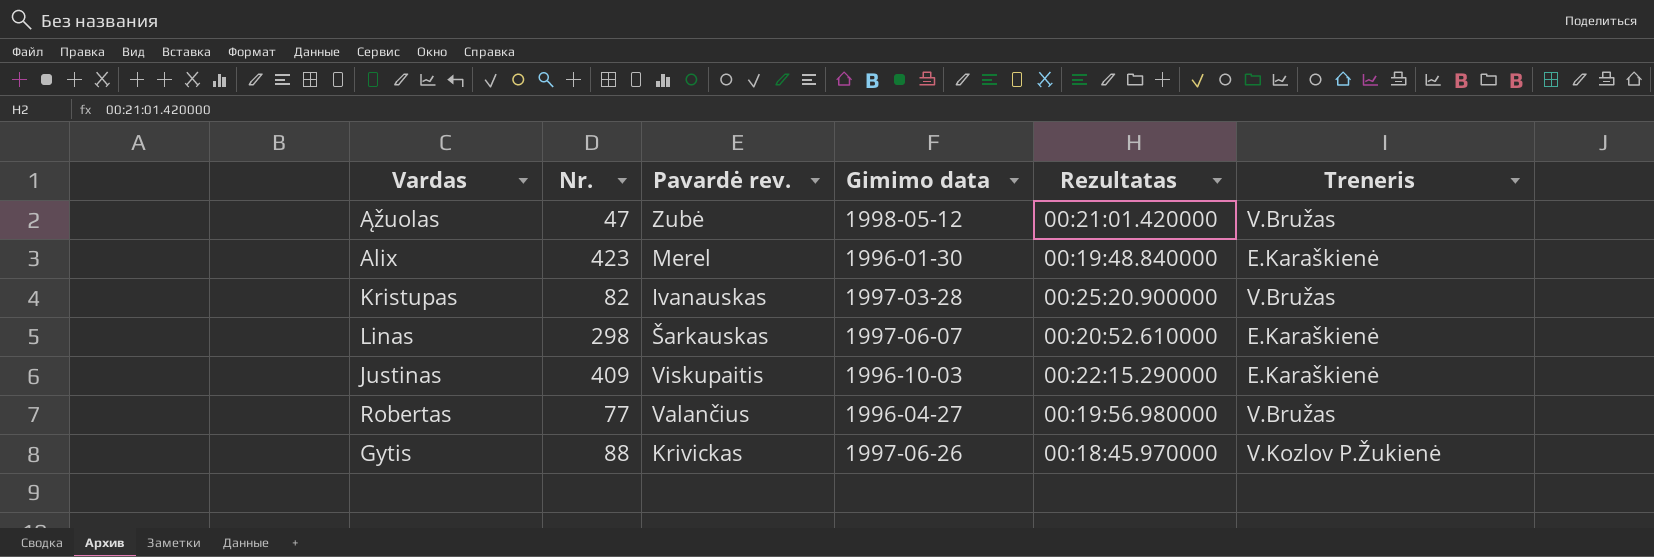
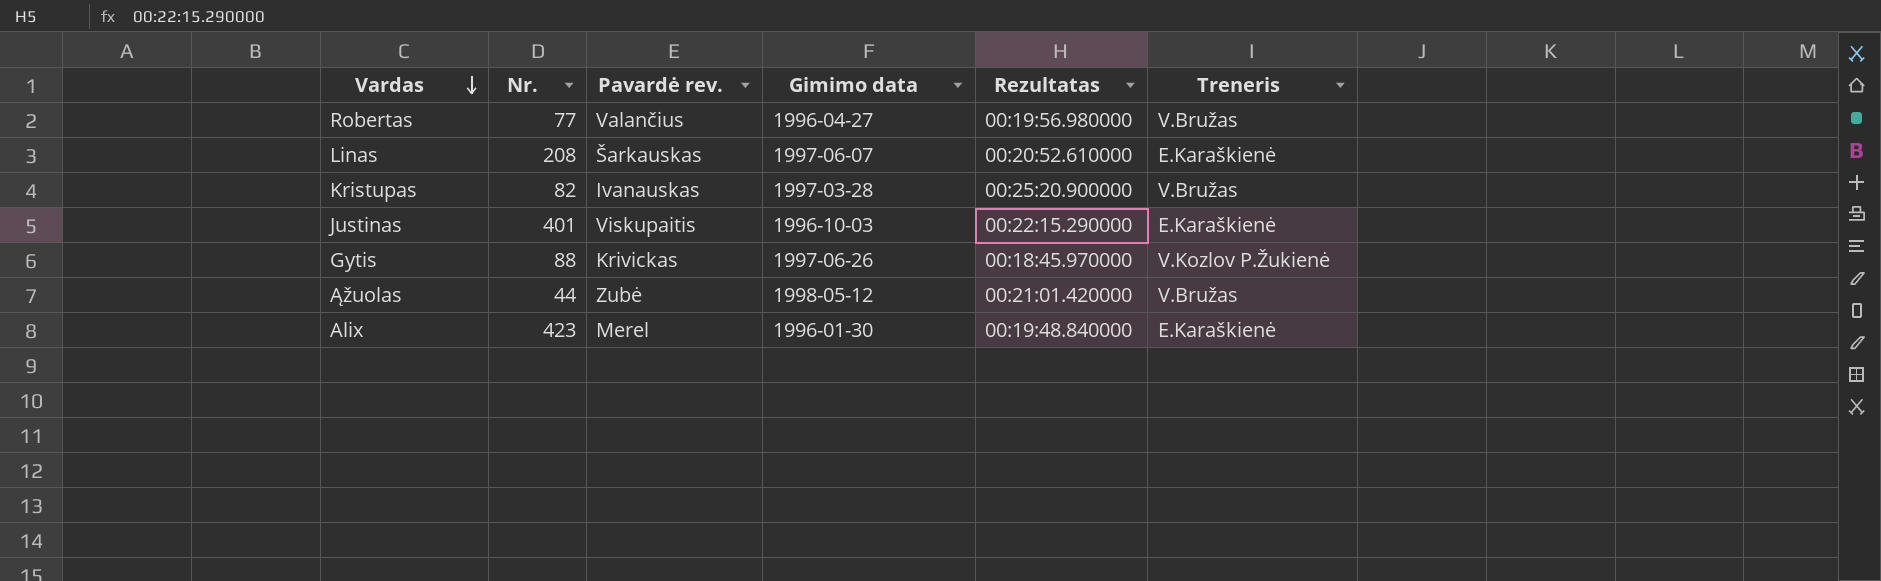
row order: none -> Vardas descending
Linas | Nr.: 298 -> 208
Justinas | Nr.: 409 -> 401
Ąžuolas | Nr.: 47 -> 44

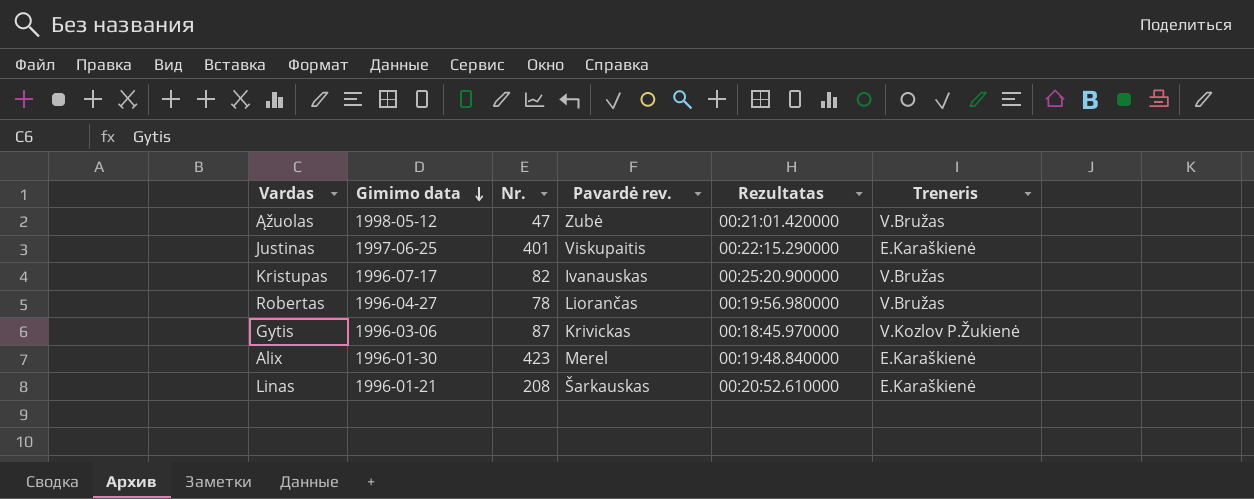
row order: Vardas descending -> Gimimo data descending
column Gimimo data | position: 4 -> 2
Ąžuolas | Nr.: 44 -> 47
Justinas | Gimimo data: 1996-10-03 -> 1997-06-25
Kristupas | Gimimo data: 1997-03-28 -> 1996-07-17
Robertas | Nr.: 77 -> 78
Robertas | Pavardė rev.: Valančius -> Liorančas
Gytis | Gimimo data: 1997-06-26 -> 1996-03-06
Gytis | Nr.: 88 -> 87
Linas | Gimimo data: 1997-06-07 -> 1996-01-21

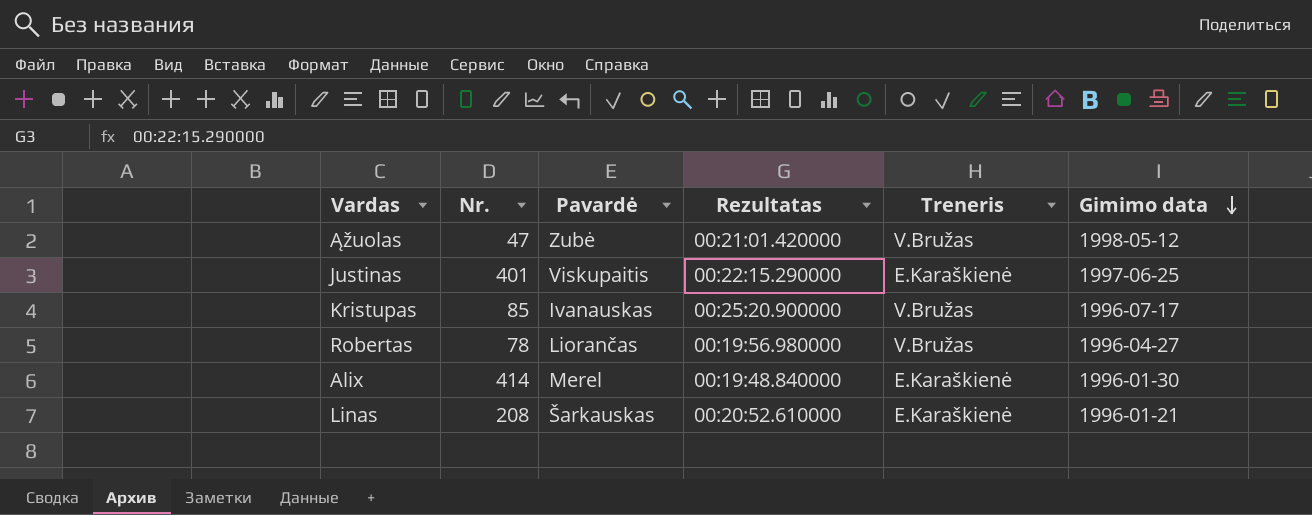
column name: Pavardė rev. -> Pavardė
column Gimimo data | position: 2 -> 6
row Gytis: 1996-03-06 | 87 | Krivickas | 00:18:45.970000 | V.Kozlov P.Žukienė -> none
Kristupas | Nr.: 82 -> 85
Alix | Nr.: 423 -> 414

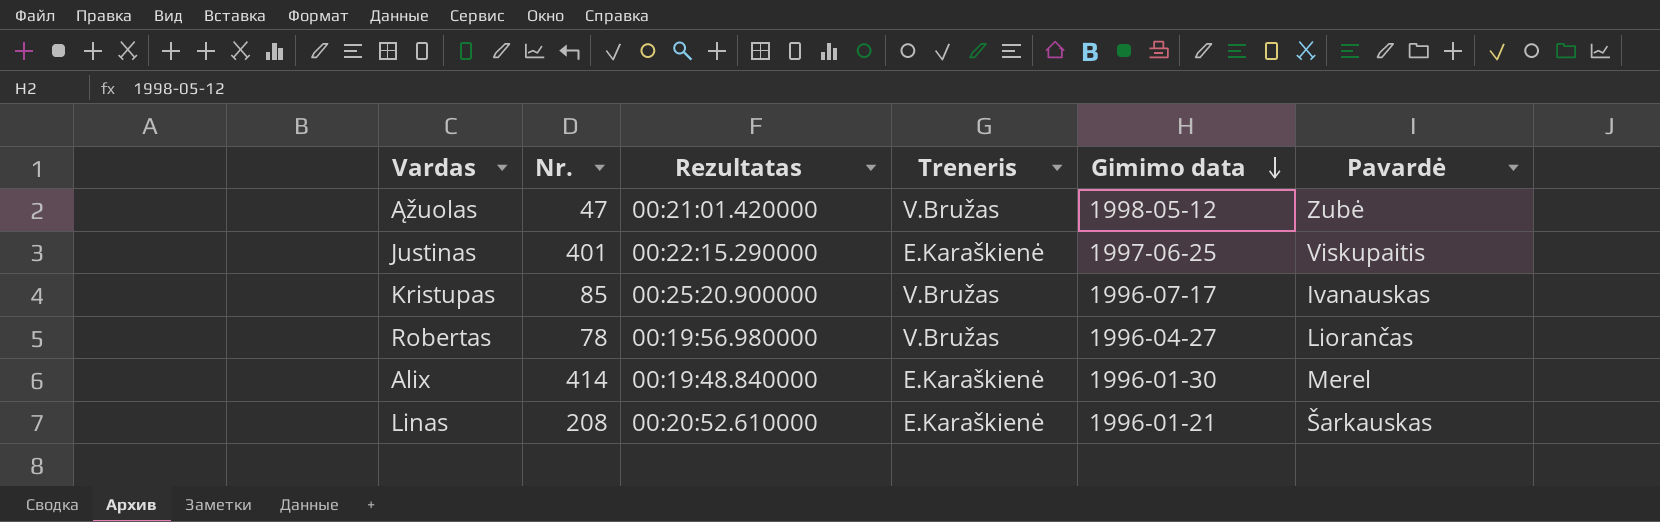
column Pavardė | position: 3 -> 6

